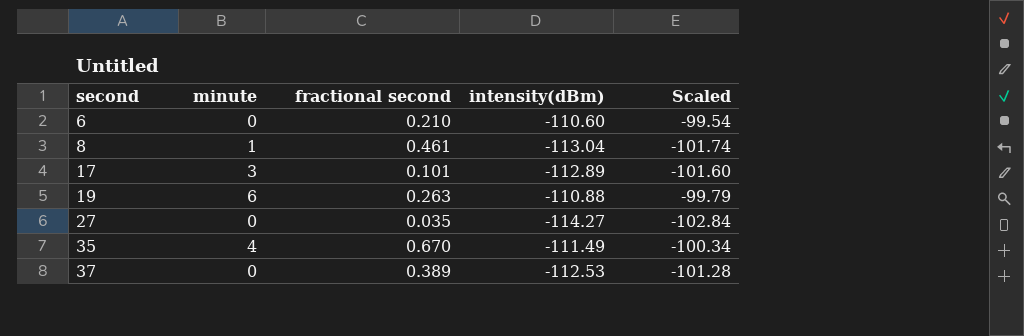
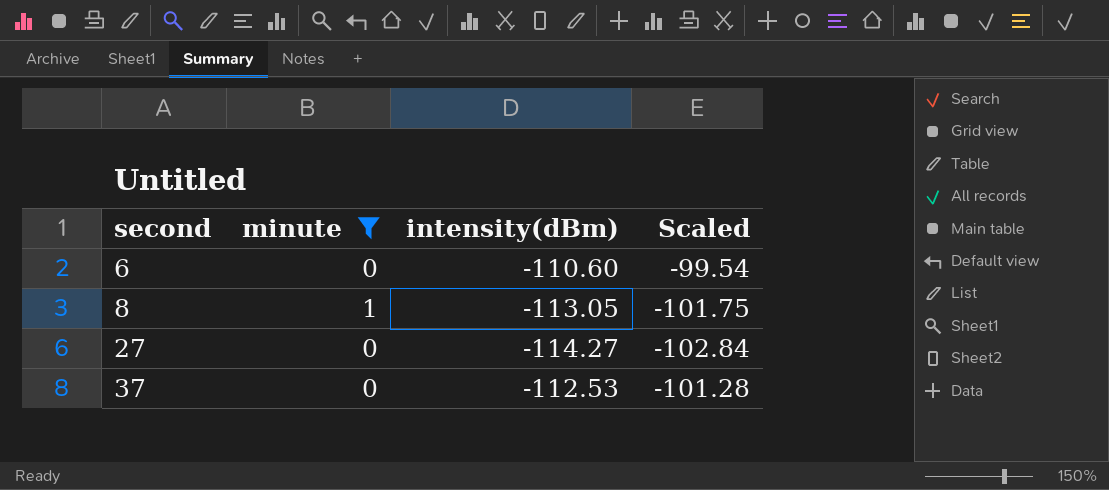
filter: none -> minute <= 1
column fractional second | position: 3 -> none
8 | intensity(dBm): -113.04 -> -113.05
8 | Scaled: -101.74 -> -101.75

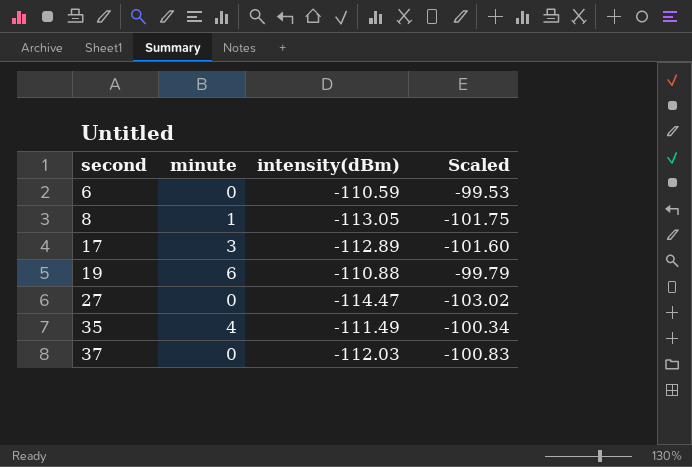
filter: minute <= 1 -> none
6 | intensity(dBm): -110.60 -> -110.59
6 | Scaled: -99.54 -> -99.53
27 | intensity(dBm): -114.27 -> -114.47
27 | Scaled: -102.84 -> -103.02
37 | intensity(dBm): -112.53 -> -112.03
37 | Scaled: -101.28 -> -100.83

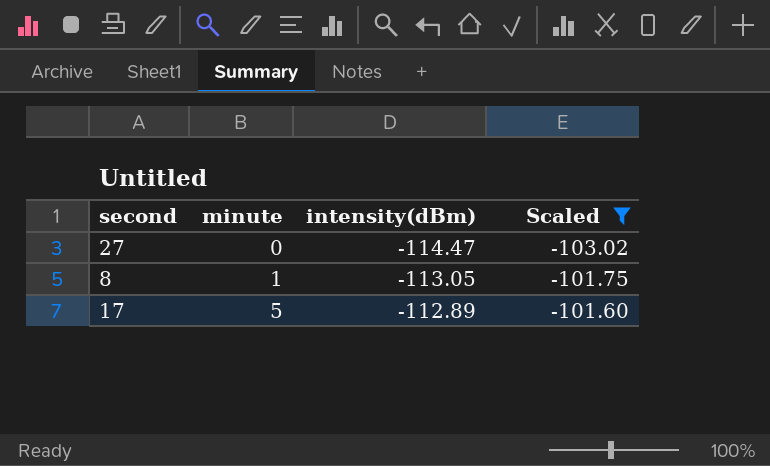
filter: none -> Scaled <= -101.60
row order: second ascending -> minute ascending
17 | minute: 3 -> 5

